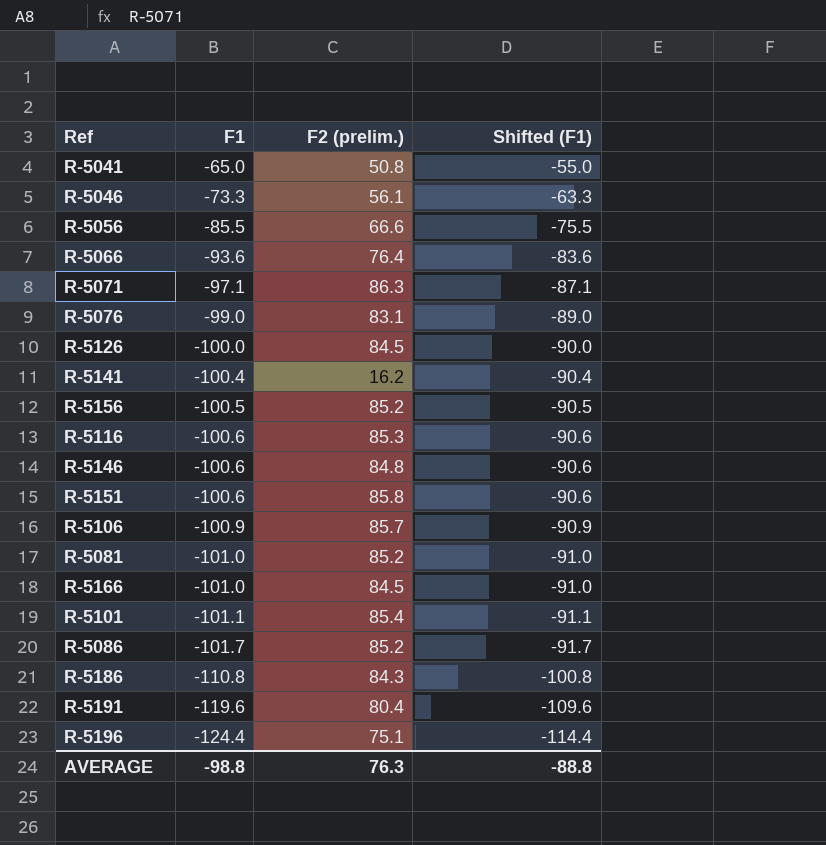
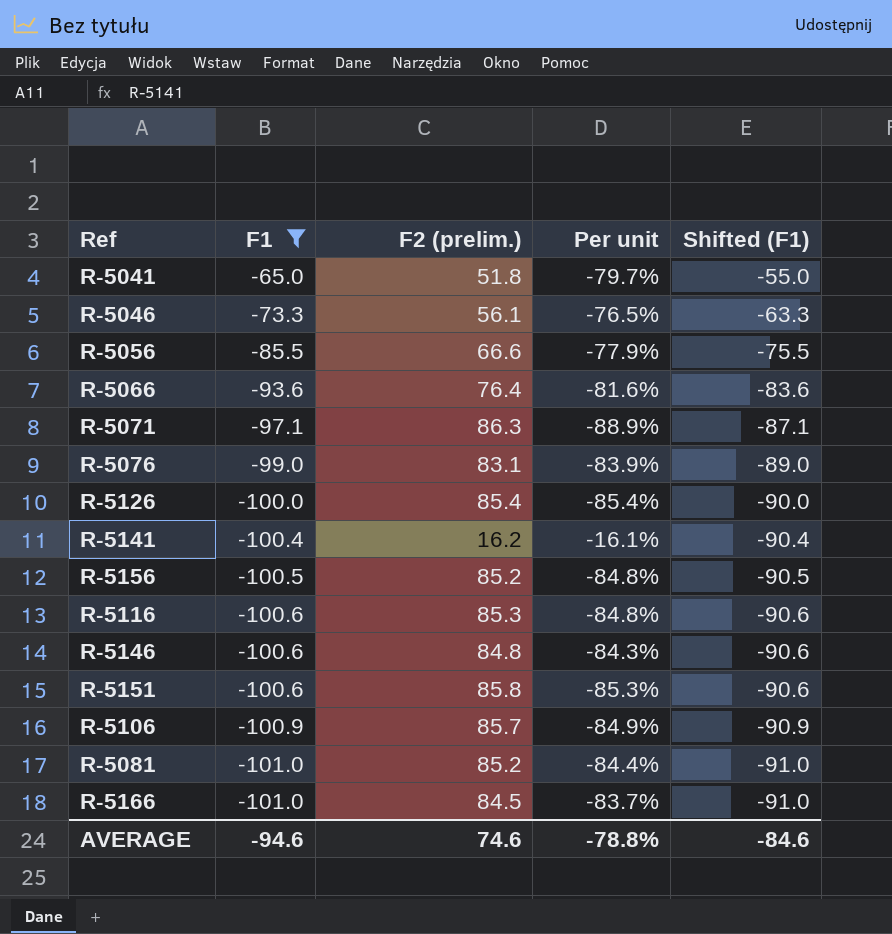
filter: none -> F1 >= -101.0
column Per unit | formula: none -> [F2 (prelim.)] / [F1]
R-5041 | F2 (prelim.): 50.8 -> 51.8
R-5126 | F2 (prelim.): 84.5 -> 85.4
AVERAGE | F1: -98.8 -> -94.6
AVERAGE | F2 (prelim.): 76.3 -> 74.6
AVERAGE | Shifted (F1): -88.8 -> -84.6

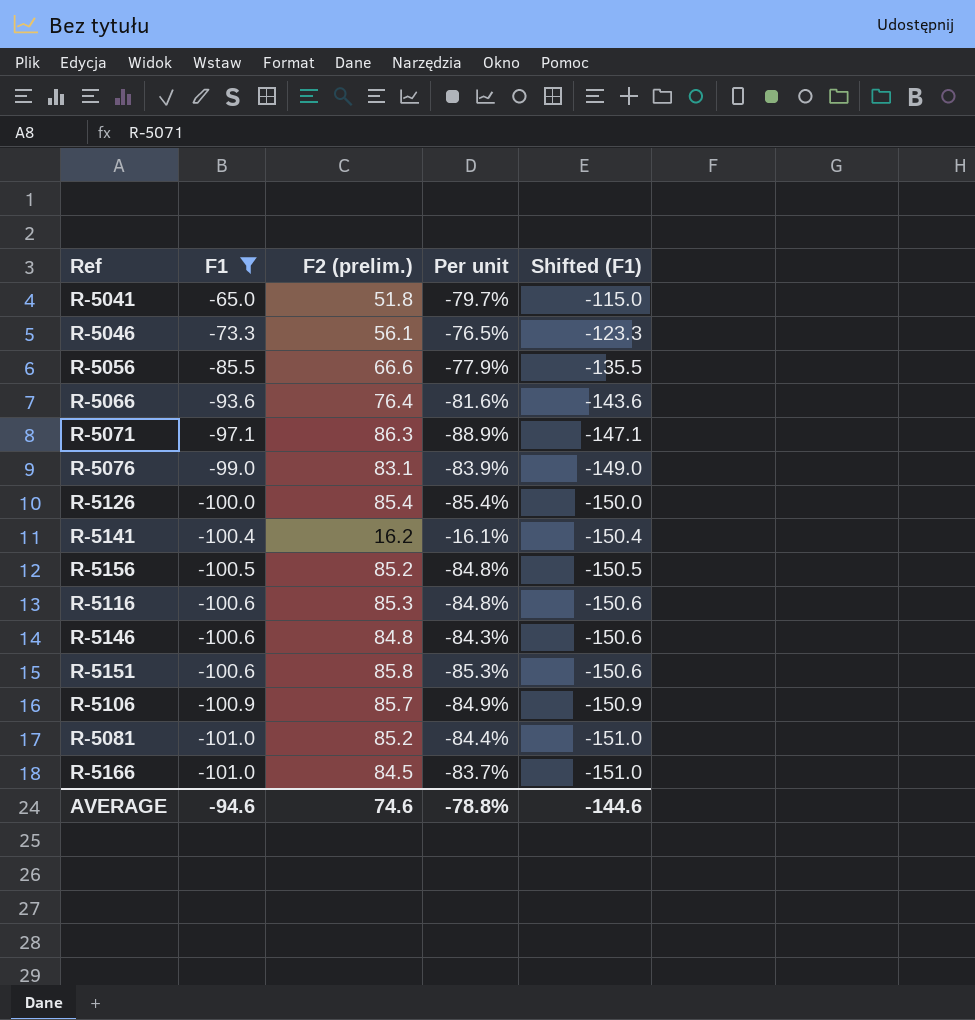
column Shifted (F1) | formula: [F1] + 10 -> [F1] - 50
AVERAGE | Shifted (F1): -84.6 -> -144.6

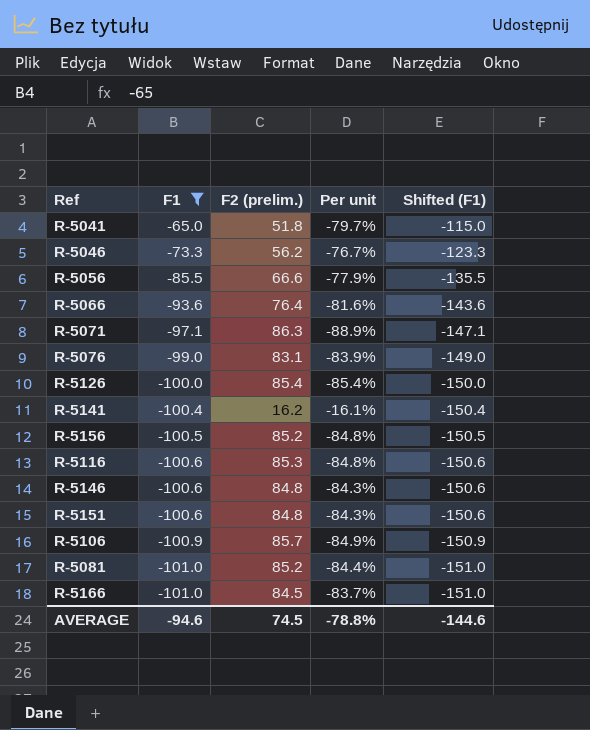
R-5046 | F2 (prelim.): 56.1 -> 56.2
R-5046 | Per unit: -76.5% -> -76.7%
R-5151 | F2 (prelim.): 85.8 -> 84.8
R-5151 | Per unit: -85.3% -> -84.3%
AVERAGE | F2 (prelim.): 74.6 -> 74.5

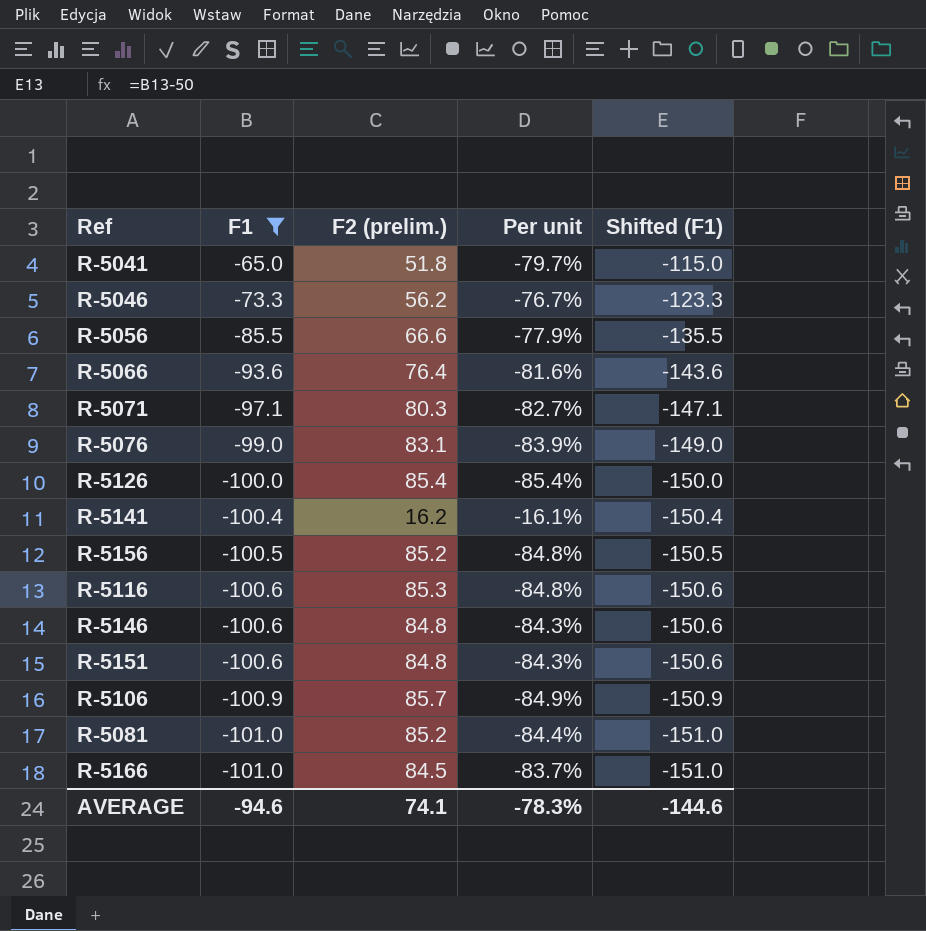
R-5071 | F2 (prelim.): 86.3 -> 80.3
R-5071 | Per unit: -88.9% -> -82.7%
AVERAGE | F2 (prelim.): 74.5 -> 74.1
AVERAGE | Per unit: -78.8% -> -78.3%

